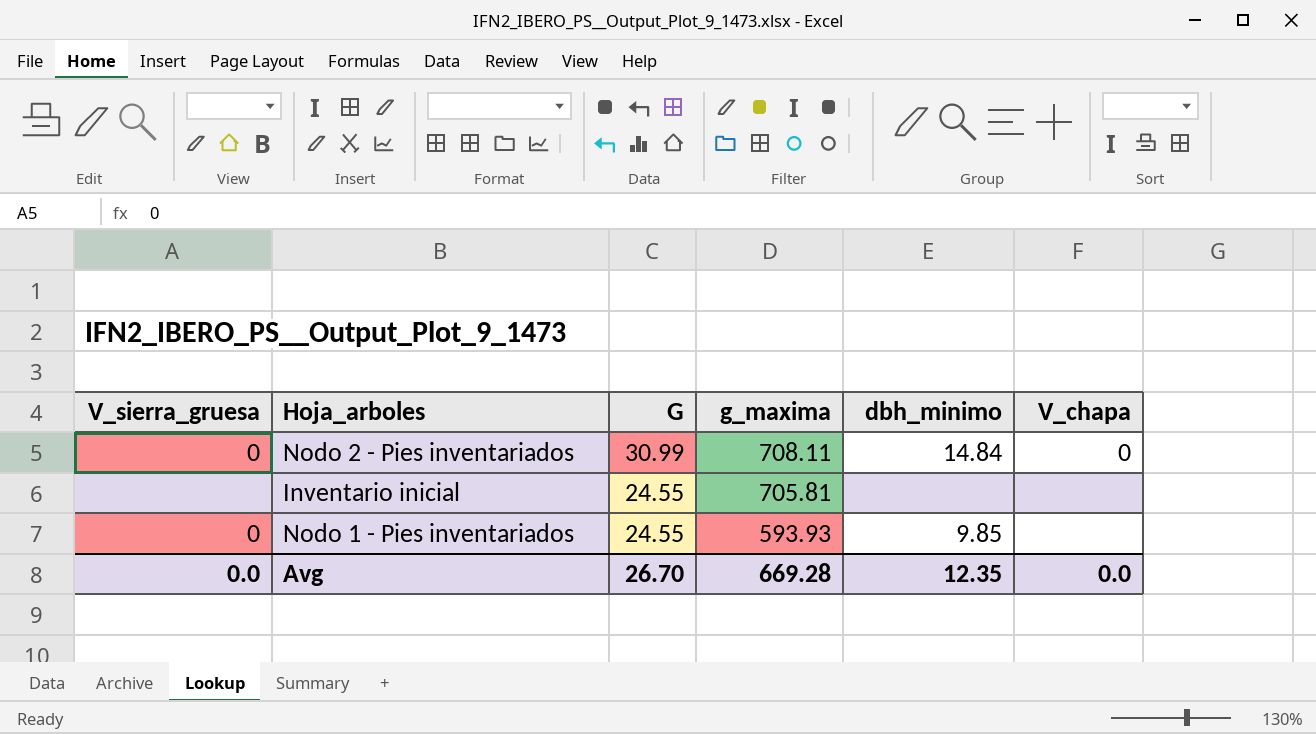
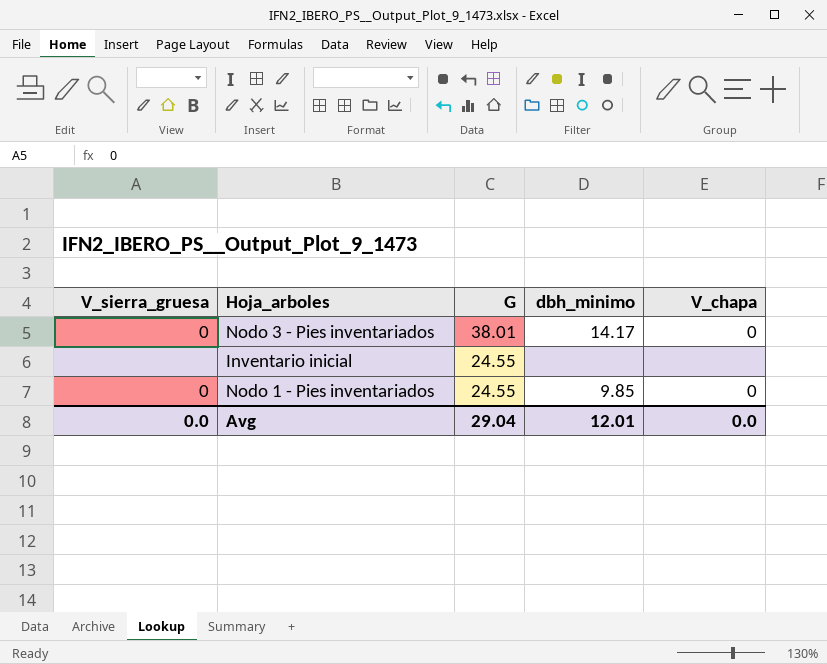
column g_maxima | position: 4 -> none
row Nodo 2 - Pies inventariados: 0 | 30.99 | 708.11 | 14.84 | 0 -> none
row Nodo 3 - Pies inventariados: none -> 0 | 38.01 | 14.17 | 0
Nodo 1 - Pies inventariados | V_chapa: none -> 0
Avg | G: 26.70 -> 29.04
Avg | dbh_minimo: 12.35 -> 12.01

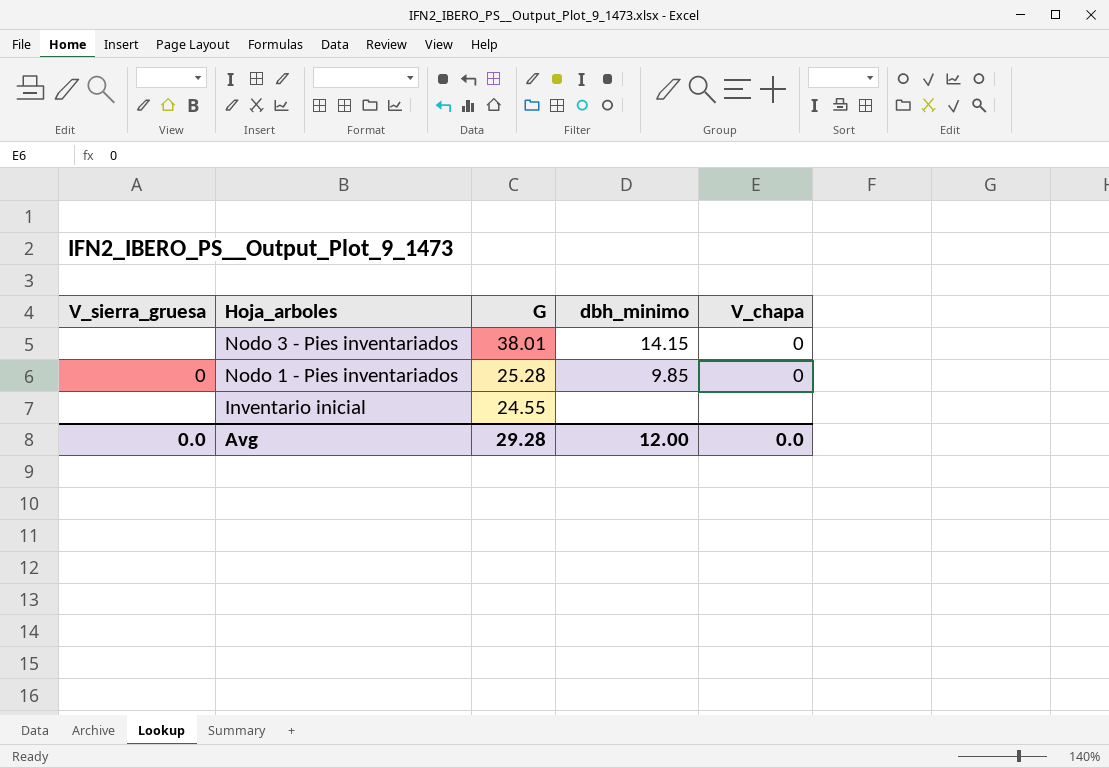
row order: G descending -> Hoja_arboles descending
Nodo 3 - Pies inventariados | V_sierra_gruesa: 0 -> none
Nodo 3 - Pies inventariados | dbh_minimo: 14.17 -> 14.15
Nodo 1 - Pies inventariados | G: 24.55 -> 25.28
Avg | G: 29.04 -> 29.28
Avg | dbh_minimo: 12.01 -> 12.00

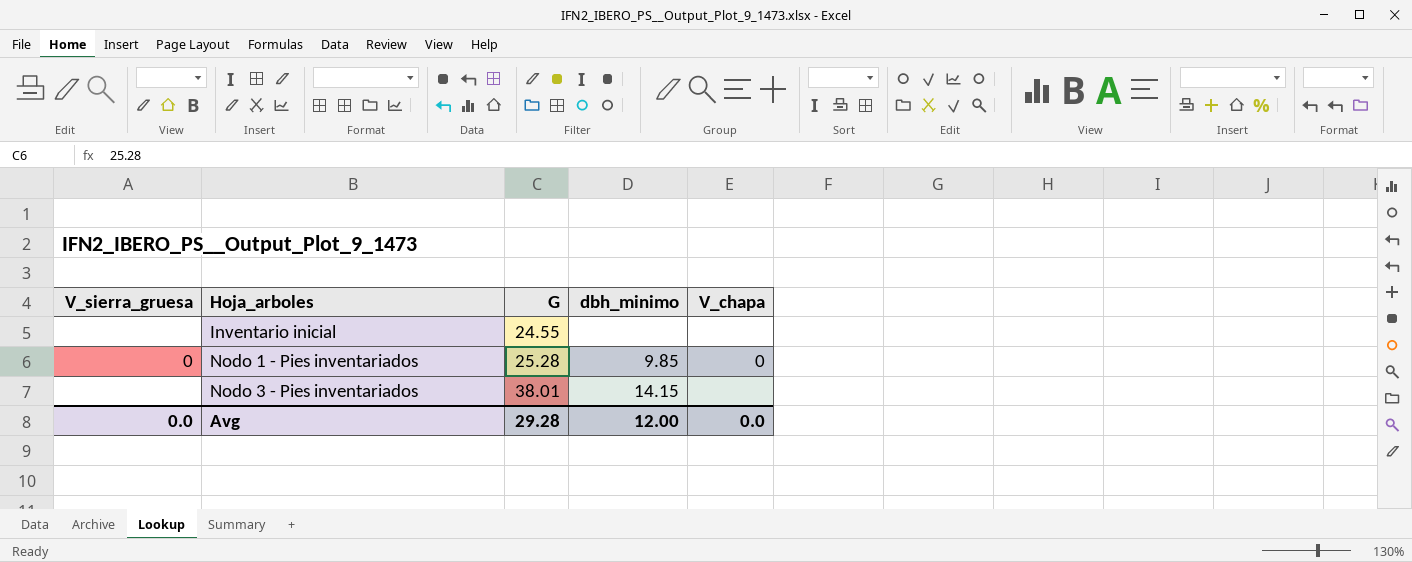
row order: Hoja_arboles descending -> Hoja_arboles ascending
Nodo 3 - Pies inventariados | V_chapa: 0 -> none

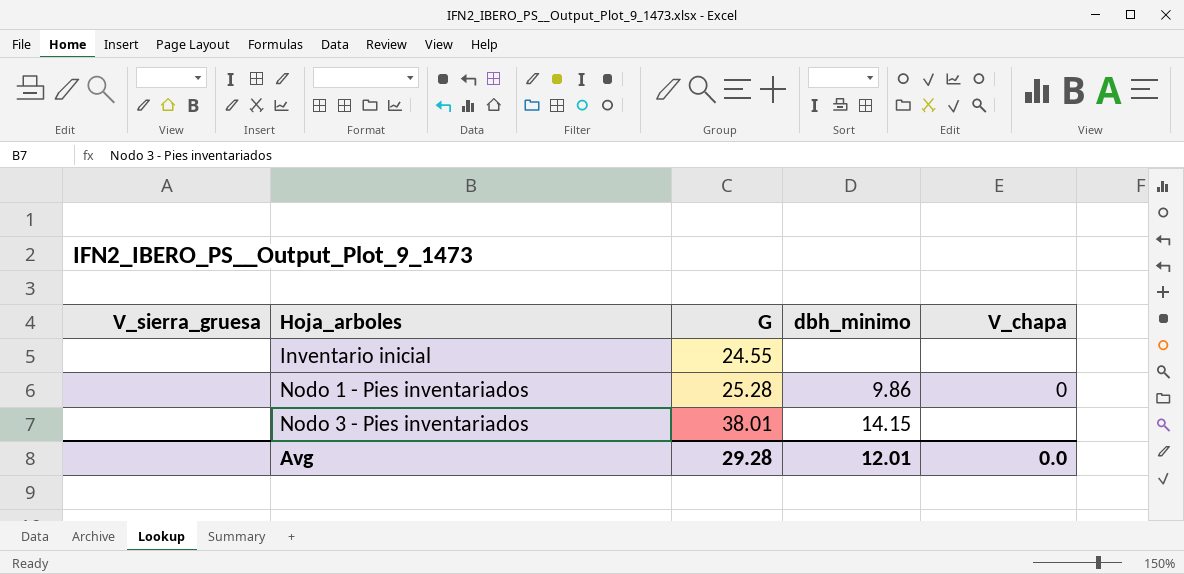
Nodo 1 - Pies inventariados | V_sierra_gruesa: 0 -> none
Nodo 1 - Pies inventariados | dbh_minimo: 9.85 -> 9.86
Avg | V_sierra_gruesa: 0.0 -> none
Avg | dbh_minimo: 12.00 -> 12.01

